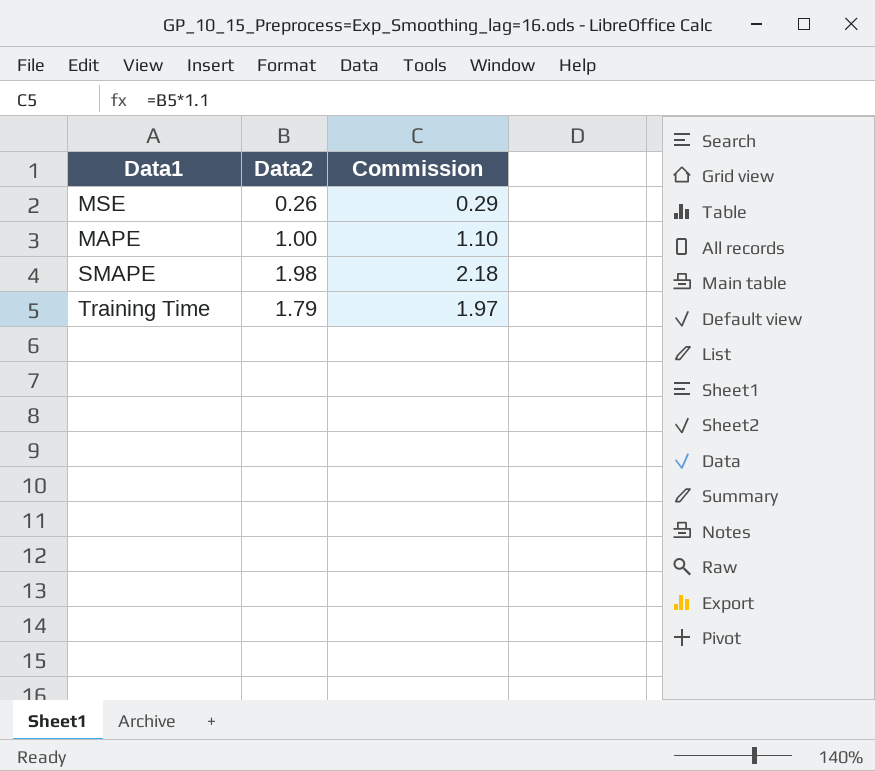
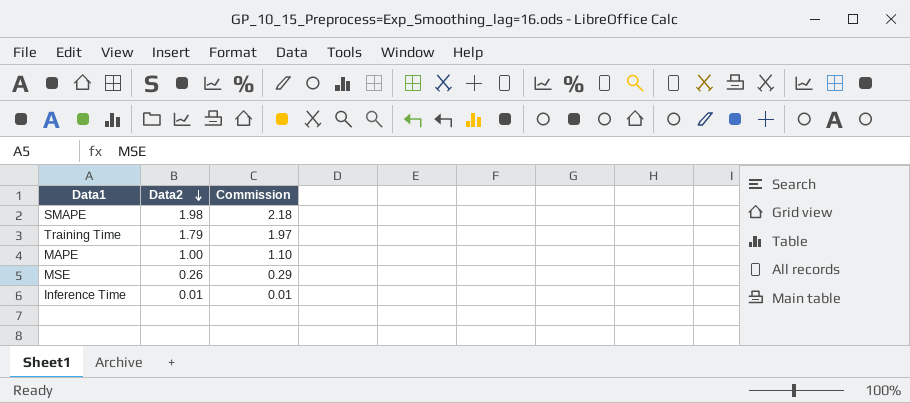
row order: none -> Data2 descending
row Inference Time: none -> 0.01 | 0.01

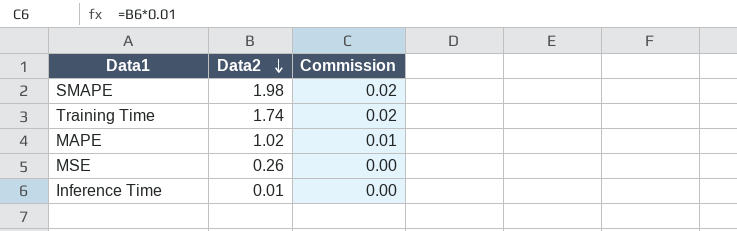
column Commission | formula: [Data2] * 1.1 -> [Data2] * 0.01
Training Time | Data2: 1.79 -> 1.74
MAPE | Data2: 1.00 -> 1.02

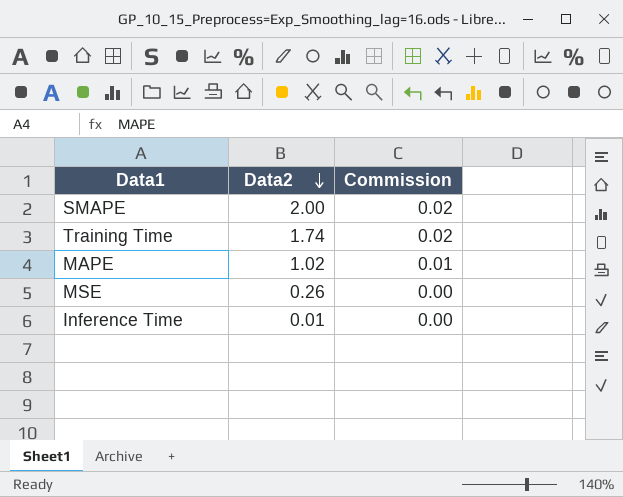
SMAPE | Data2: 1.98 -> 2.00

